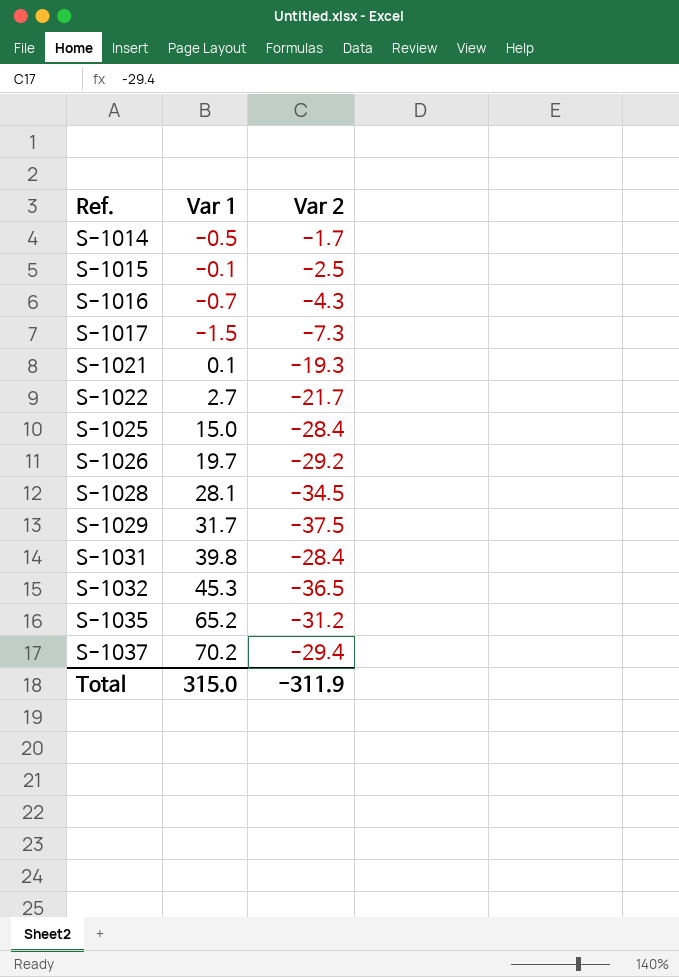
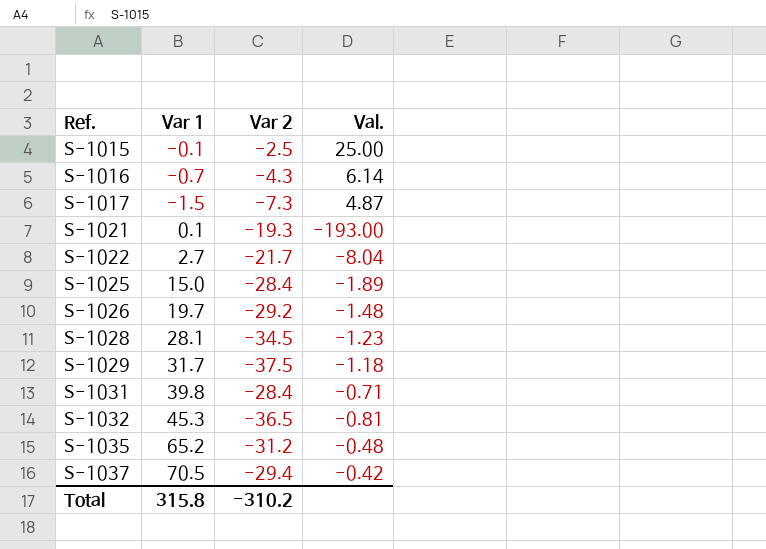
column Val. | formula: none -> [Var 2] / [Var 1]
row S-1014: -0.5 | -1.7 -> none
S-1037 | Var 1: 70.2 -> 70.5
Total | Var 1: 315.0 -> 315.8
Total | Var 2: -311.9 -> -310.2

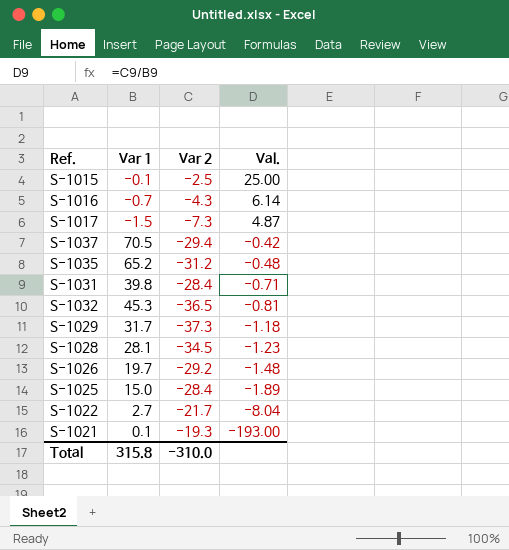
row order: Ref. ascending -> Val. descending
S-1029 | Var 2: -37.5 -> -37.3
Total | Var 2: -310.2 -> -310.0

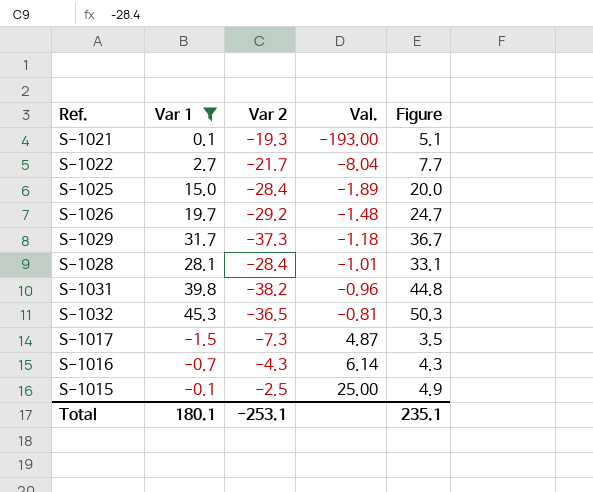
filter: none -> Var 1 <= 45.3
row order: Val. descending -> Val. ascending
column Figure | formula: none -> [Var 1] + 5
S-1028 | Var 2: -34.5 -> -28.4
S-1028 | Val.: -1.23 -> -1.01
S-1031 | Var 2: -28.4 -> -38.2
S-1031 | Val.: -0.71 -> -0.96
Total | Var 1: 315.8 -> 180.1
Total | Var 2: -310.0 -> -253.1

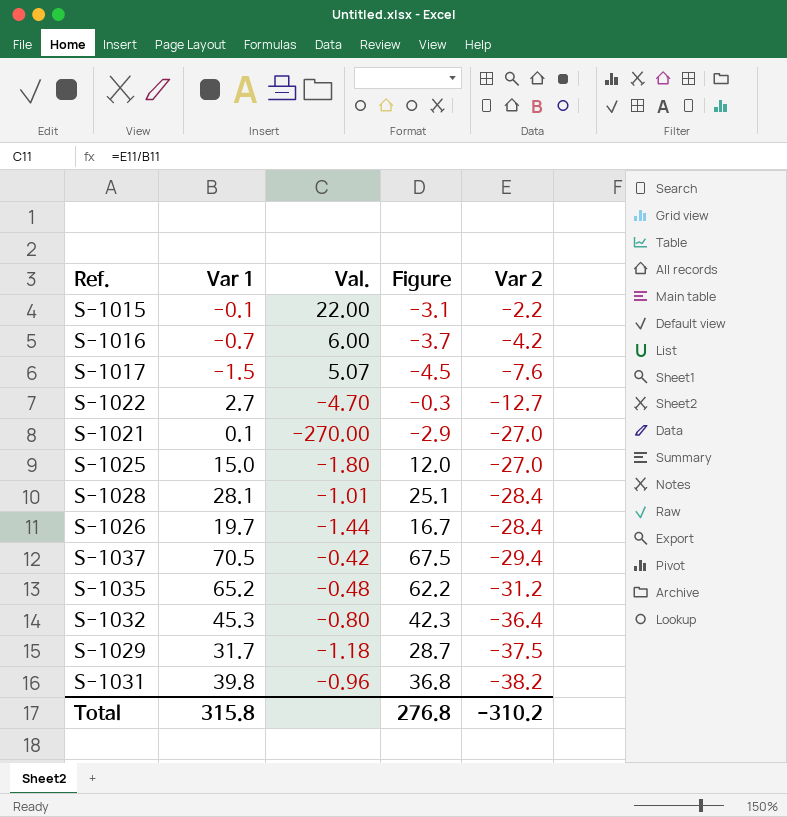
filter: Var 1 <= 45.3 -> none
row order: Val. ascending -> Var 2 descending
column Figure | formula: [Var 1] + 5 -> [Var 1] - 3
column Var 2 | position: 3 -> 5
S-1015 | Val.: 25.00 -> 22.00
S-1015 | Var 2: -2.5 -> -2.2
S-1016 | Val.: 6.14 -> 6.00
S-1016 | Var 2: -4.3 -> -4.2
S-1017 | Val.: 4.87 -> 5.07
S-1017 | Var 2: -7.3 -> -7.6
S-1022 | Val.: -8.04 -> -4.70
S-1022 | Var 2: -21.7 -> -12.7
S-1021 | Val.: -193.00 -> -270.00
S-1021 | Var 2: -19.3 -> -27.0
S-1025 | Val.: -1.89 -> -1.80
S-1025 | Var 2: -28.4 -> -27.0
S-1026 | Val.: -1.48 -> -1.44
S-1026 | Var 2: -29.2 -> -28.4
S-1032 | Val.: -0.81 -> -0.80
S-1032 | Var 2: -36.5 -> -36.4
S-1029 | Var 2: -37.3 -> -37.5
Total | Var 1: 180.1 -> 315.8
Total | Figure: 235.1 -> 276.8
Total | Var 2: -253.1 -> -310.2

